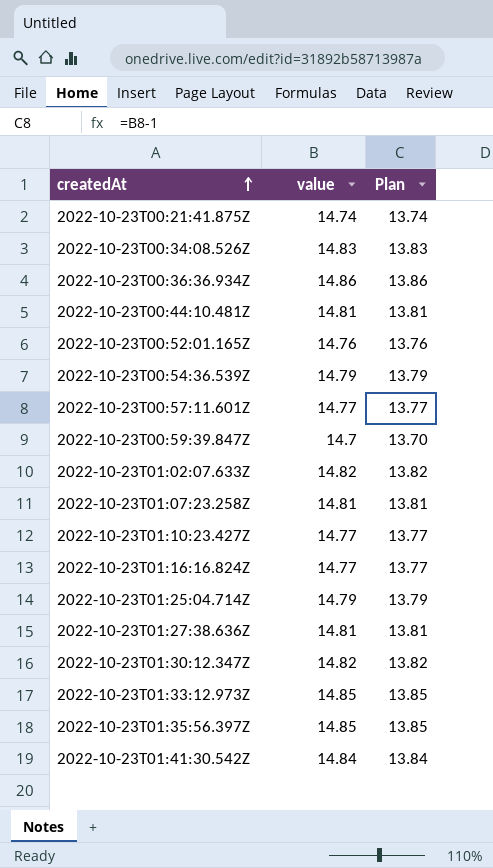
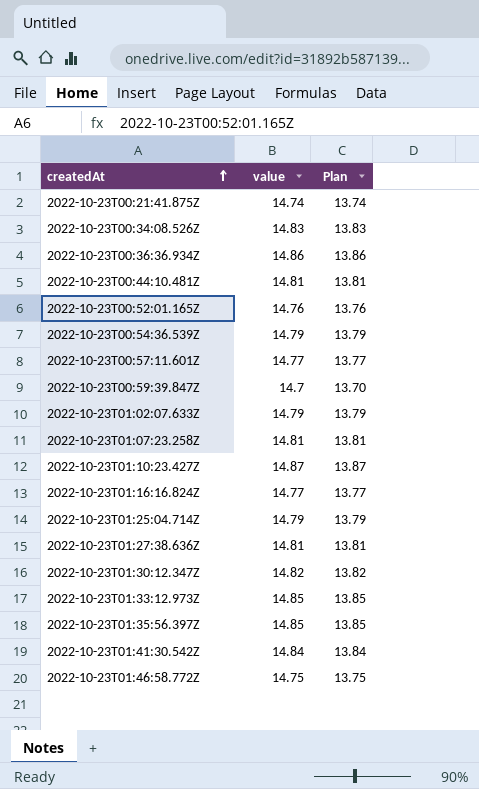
2022-10-23T01:02:07.633Z | value: 14.82 -> 14.79
2022-10-23T01:02:07.633Z | Plan: 13.82 -> 13.79
2022-10-23T01:10:23.427Z | value: 14.77 -> 14.87
2022-10-23T01:10:23.427Z | Plan: 13.77 -> 13.87
row 2022-10-23T01:46:58.772Z: none -> 14.75 | 13.75

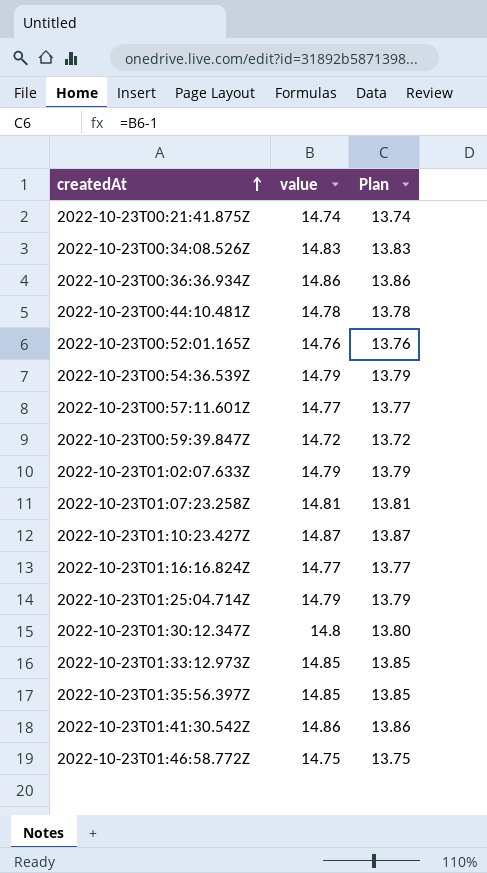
row 2022-10-23T01:27:38.636Z: 14.81 | 13.81 -> none
2022-10-23T00:44:10.481Z | value: 14.81 -> 14.78
2022-10-23T00:44:10.481Z | Plan: 13.81 -> 13.78
2022-10-23T00:59:39.847Z | value: 14.7 -> 14.72
2022-10-23T00:59:39.847Z | Plan: 13.70 -> 13.72
2022-10-23T01:30:12.347Z | value: 14.82 -> 14.8
2022-10-23T01:30:12.347Z | Plan: 13.82 -> 13.80
2022-10-23T01:41:30.542Z | value: 14.84 -> 14.86
2022-10-23T01:41:30.542Z | Plan: 13.84 -> 13.86

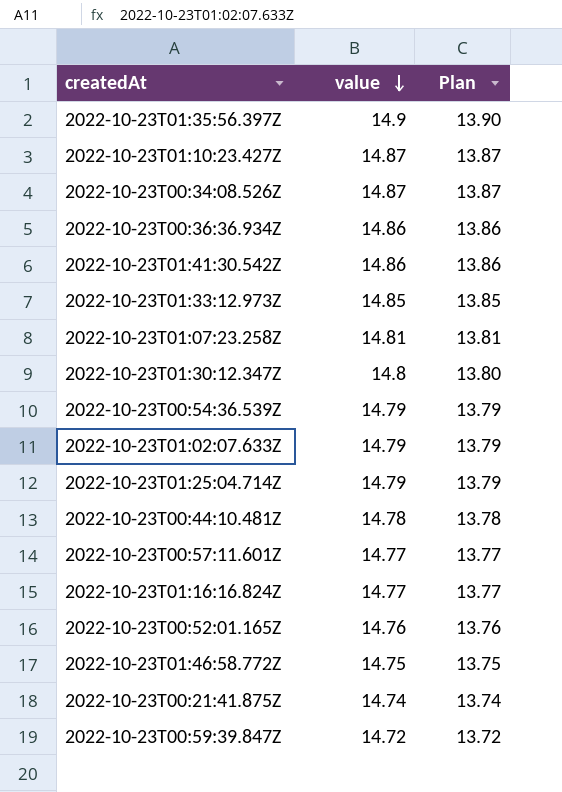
row order: createdAt ascending -> value descending
2022-10-23T01:35:56.397Z | value: 14.85 -> 14.9
2022-10-23T01:35:56.397Z | Plan: 13.85 -> 13.90
2022-10-23T00:34:08.526Z | value: 14.83 -> 14.87
2022-10-23T00:34:08.526Z | Plan: 13.83 -> 13.87

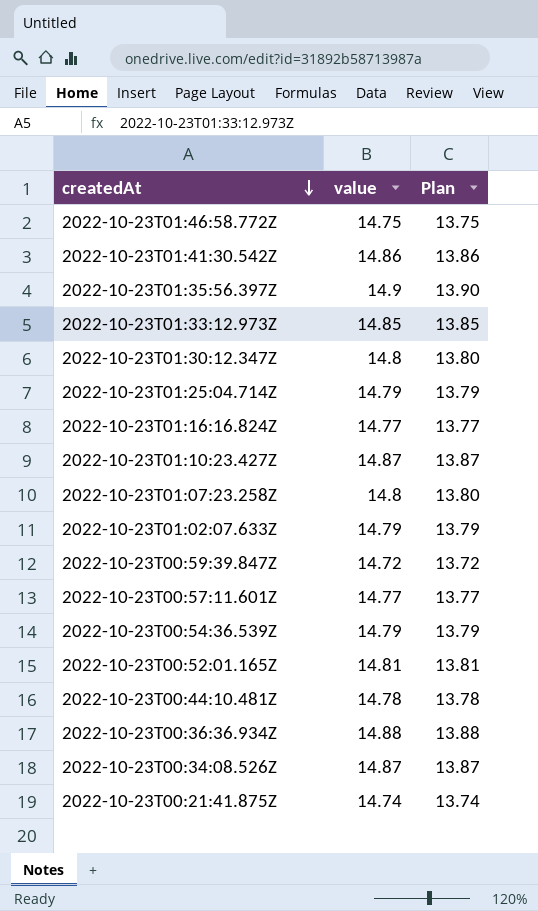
row order: value descending -> createdAt descending
2022-10-23T01:07:23.258Z | value: 14.81 -> 14.8
2022-10-23T01:07:23.258Z | Plan: 13.81 -> 13.80
2022-10-23T00:52:01.165Z | value: 14.76 -> 14.81
2022-10-23T00:52:01.165Z | Plan: 13.76 -> 13.81
2022-10-23T00:36:36.934Z | value: 14.86 -> 14.88
2022-10-23T00:36:36.934Z | Plan: 13.86 -> 13.88

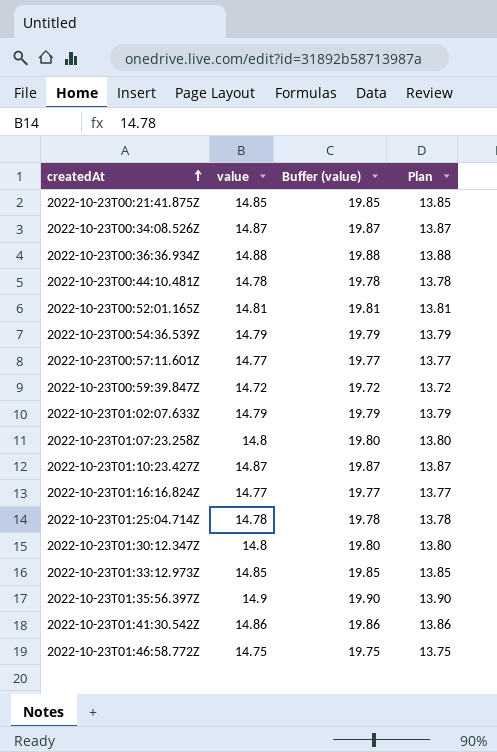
row order: createdAt descending -> createdAt ascending
column Buffer (value) | formula: none -> [value] + 5
2022-10-23T00:21:41.875Z | value: 14.74 -> 14.85
2022-10-23T00:21:41.875Z | Plan: 13.74 -> 13.85
2022-10-23T01:25:04.714Z | value: 14.79 -> 14.78
2022-10-23T01:25:04.714Z | Plan: 13.79 -> 13.78

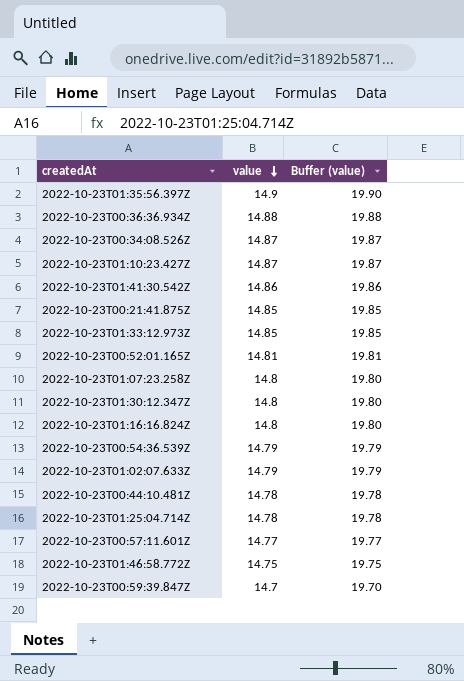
row order: createdAt ascending -> value descending
column Plan | formula: [value] - 1 -> none
2022-10-23T01:16:16.824Z | value: 14.77 -> 14.8
2022-10-23T01:16:16.824Z | Buffer (value): 19.77 -> 19.80
2022-10-23T00:59:39.847Z | value: 14.72 -> 14.7
2022-10-23T00:59:39.847Z | Buffer (value): 19.72 -> 19.70

